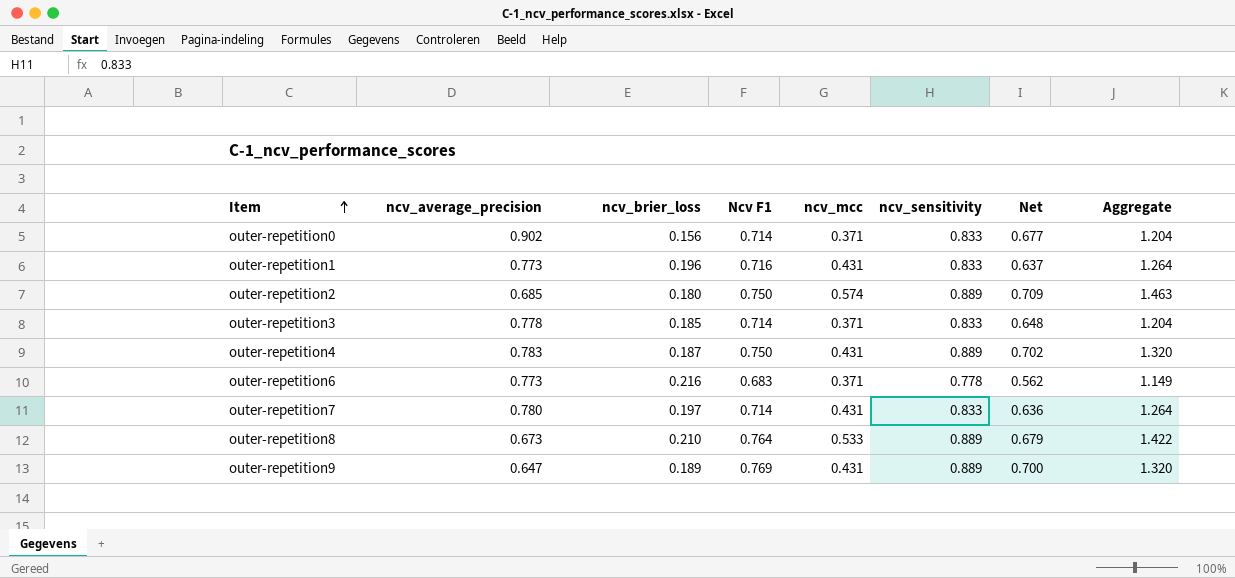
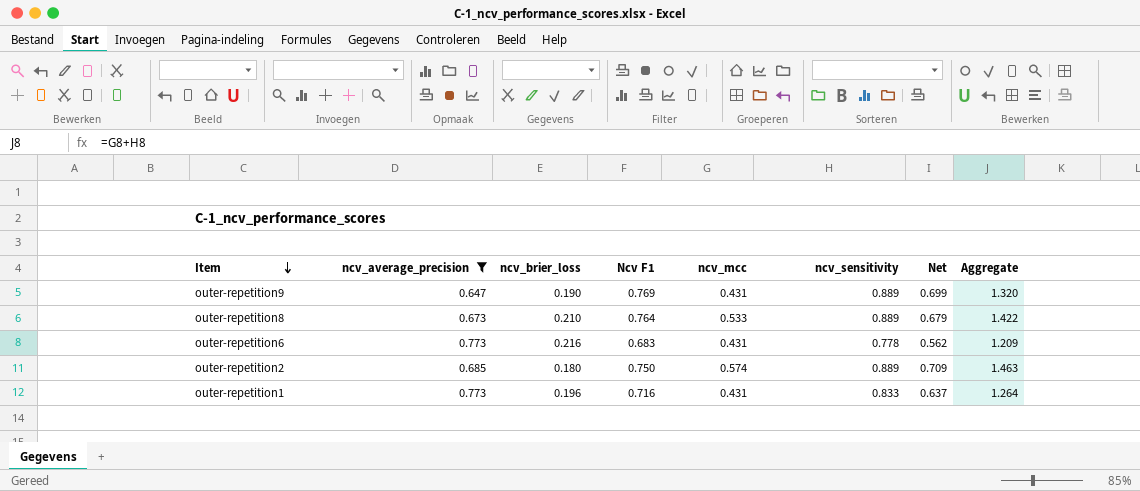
filter: none -> ncv_average_precision <= 0.773
row order: Item ascending -> Item descending
outer-repetition9 | ncv_brier_loss: 0.189 -> 0.190
outer-repetition9 | Net: 0.700 -> 0.699
outer-repetition6 | ncv_mcc: 0.371 -> 0.431
outer-repetition6 | Aggregate: 1.149 -> 1.209

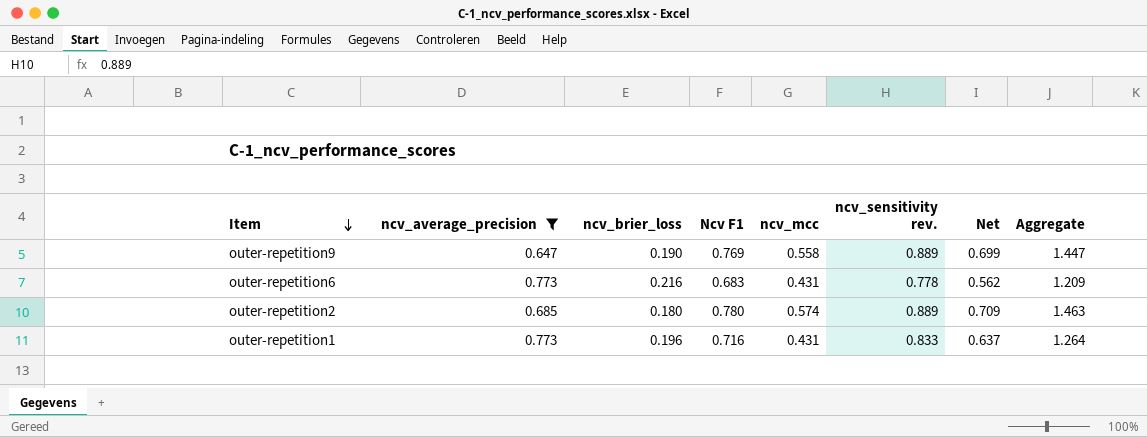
column name: ncv_sensitivity -> ncv_sensitivity rev.
row outer-repetition8: 0.673 | 0.210 | 0.764 | 0.533 | 0.889 | 0.679 | 1.422 -> none
outer-repetition9 | ncv_mcc: 0.431 -> 0.558
outer-repetition9 | Aggregate: 1.320 -> 1.447
outer-repetition2 | Ncv F1: 0.750 -> 0.780

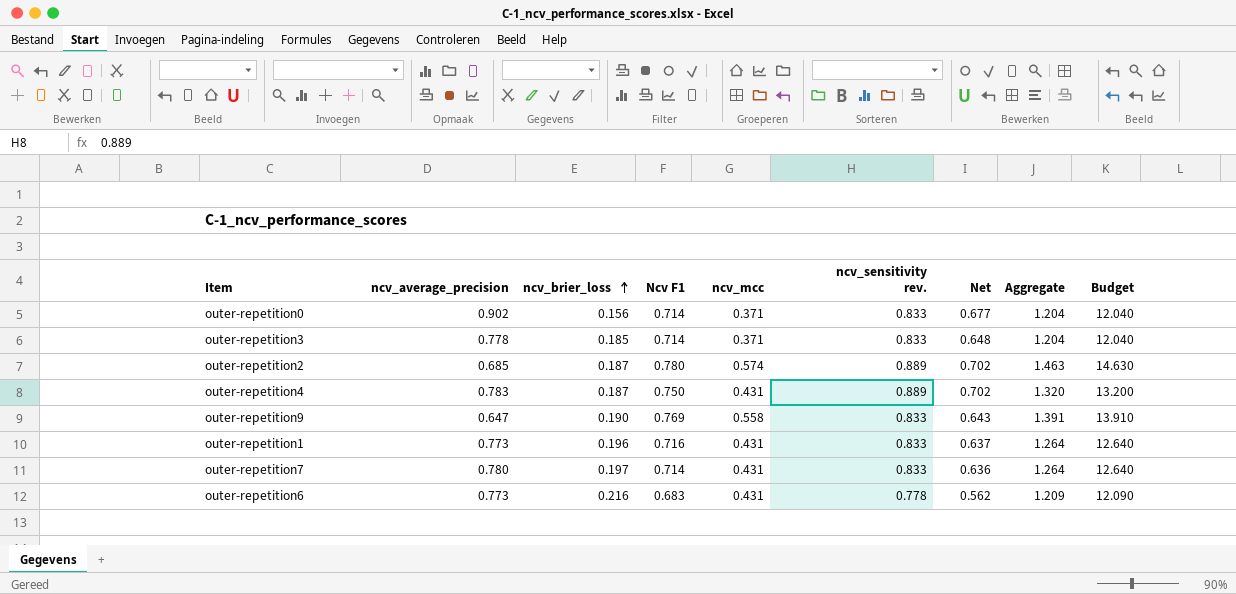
filter: ncv_average_precision <= 0.773 -> none
row order: Item descending -> ncv_brier_loss ascending
column Budget | formula: none -> [Aggregate] * 10
outer-repetition2 | ncv_brier_loss: 0.180 -> 0.187
outer-repetition2 | Net: 0.709 -> 0.702
outer-repetition9 | ncv_sensitivity rev.: 0.889 -> 0.833
outer-repetition9 | Net: 0.699 -> 0.643
outer-repetition9 | Aggregate: 1.447 -> 1.391

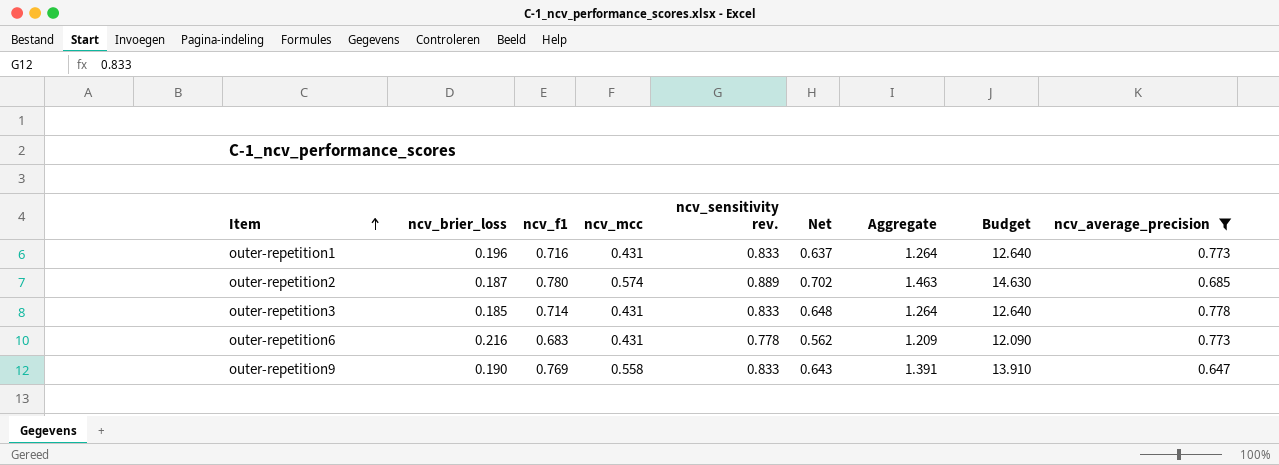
filter: none -> ncv_average_precision <= 0.778
row order: ncv_brier_loss ascending -> Item ascending
column name: Ncv F1 -> ncv_f1
column ncv_average_precision | position: 2 -> 9
outer-repetition3 | ncv_mcc: 0.371 -> 0.431
outer-repetition3 | Aggregate: 1.204 -> 1.264
outer-repetition3 | Budget: 12.040 -> 12.640

